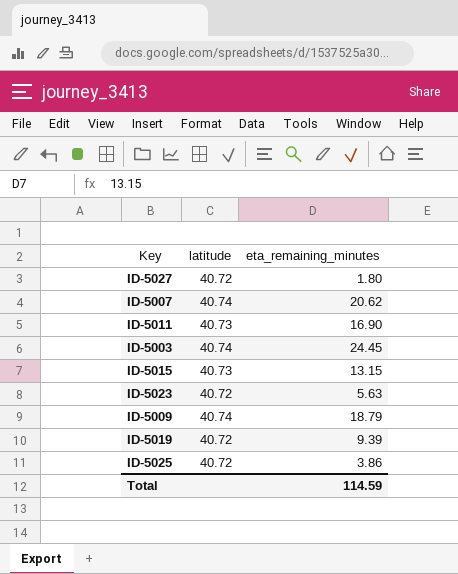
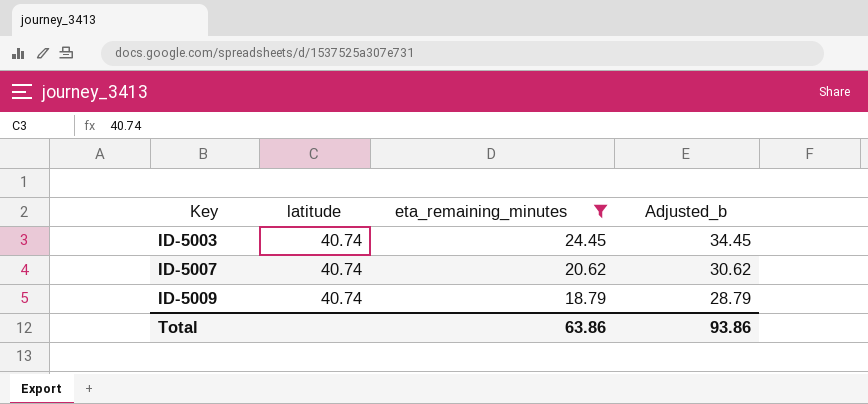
filter: none -> eta_remaining_minutes >= 18.79
row order: none -> Key ascending
column Adjusted_b | formula: none -> [eta_remaining_minutes] + 10
Total | eta_remaining_minutes: 114.59 -> 63.86

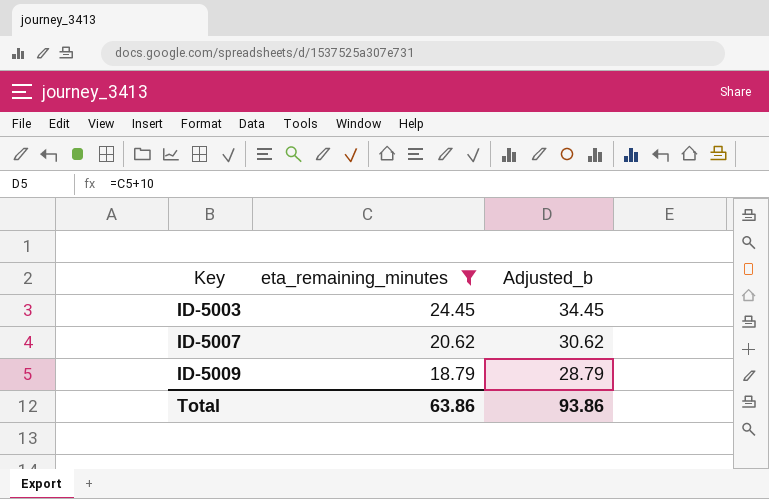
column latitude | position: 2 -> none

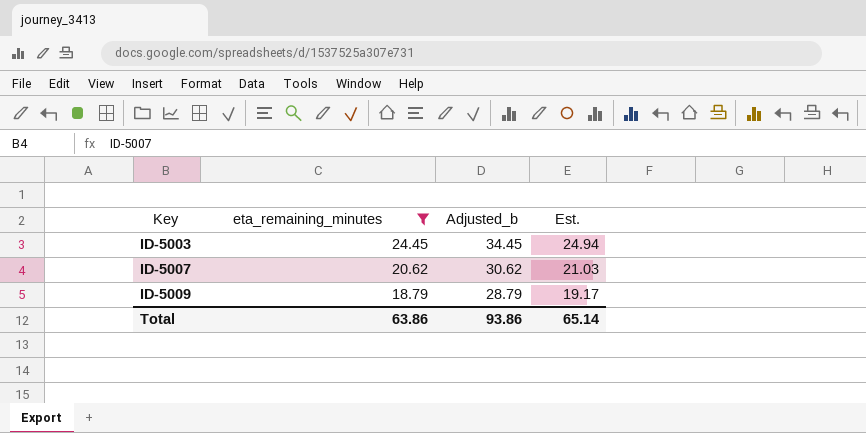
column Est. | formula: none -> [eta_remaining_minutes] * 1.02

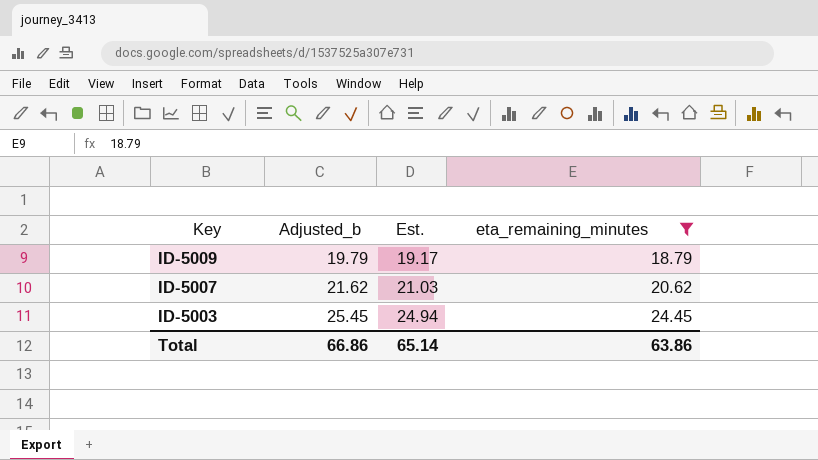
row order: Key ascending -> Key descending
column Adjusted_b | formula: [eta_remaining_minutes] + 10 -> [eta_remaining_minutes] + 1
column eta_remaining_minutes | position: 2 -> 4
Total | Adjusted_b: 93.86 -> 66.86

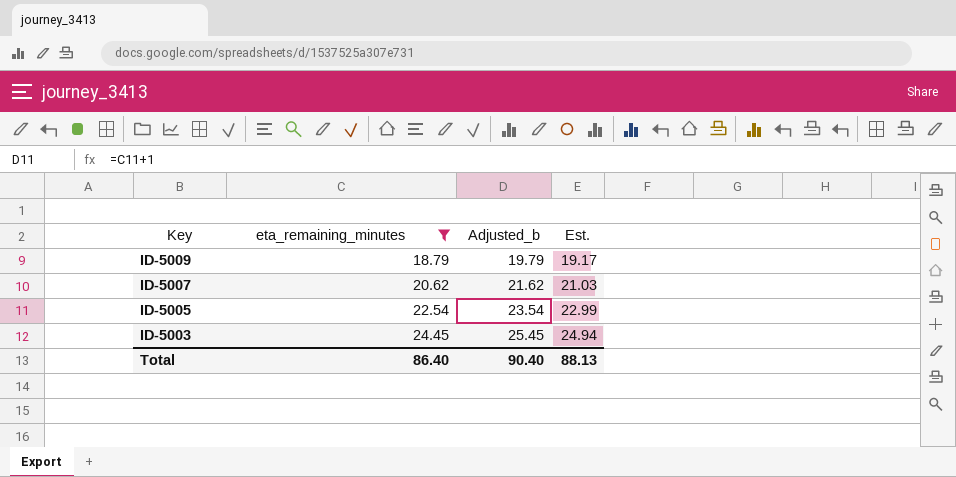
column eta_remaining_minutes | position: 4 -> 2
row ID-5005: none -> 22.54 | 23.54 | 22.99
Total | eta_remaining_minutes: 63.86 -> 86.40
Total | Adjusted_b: 66.86 -> 90.40
Total | Est.: 65.14 -> 88.13

